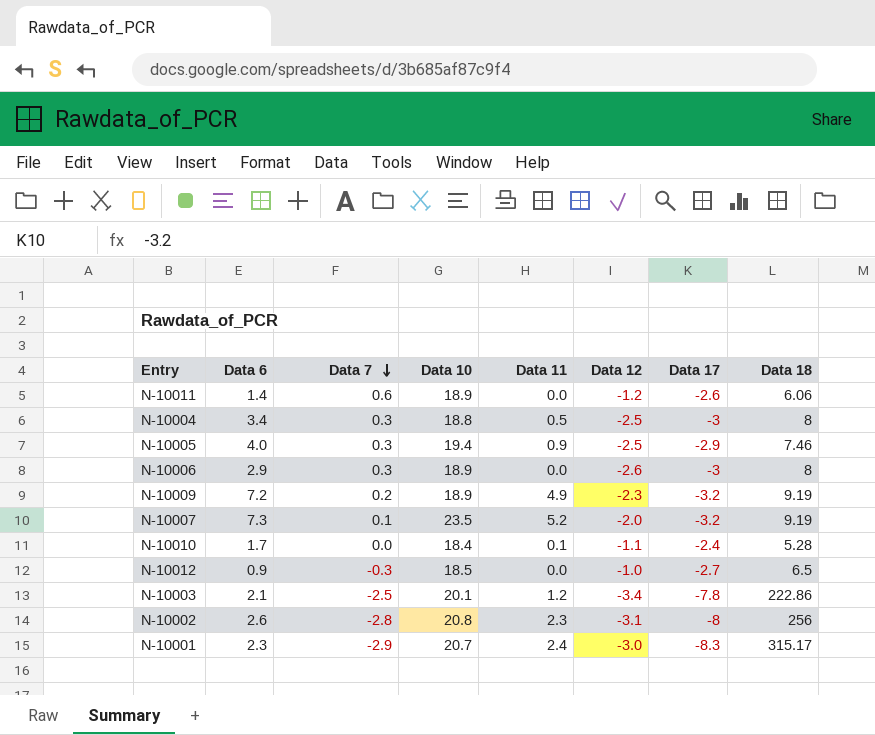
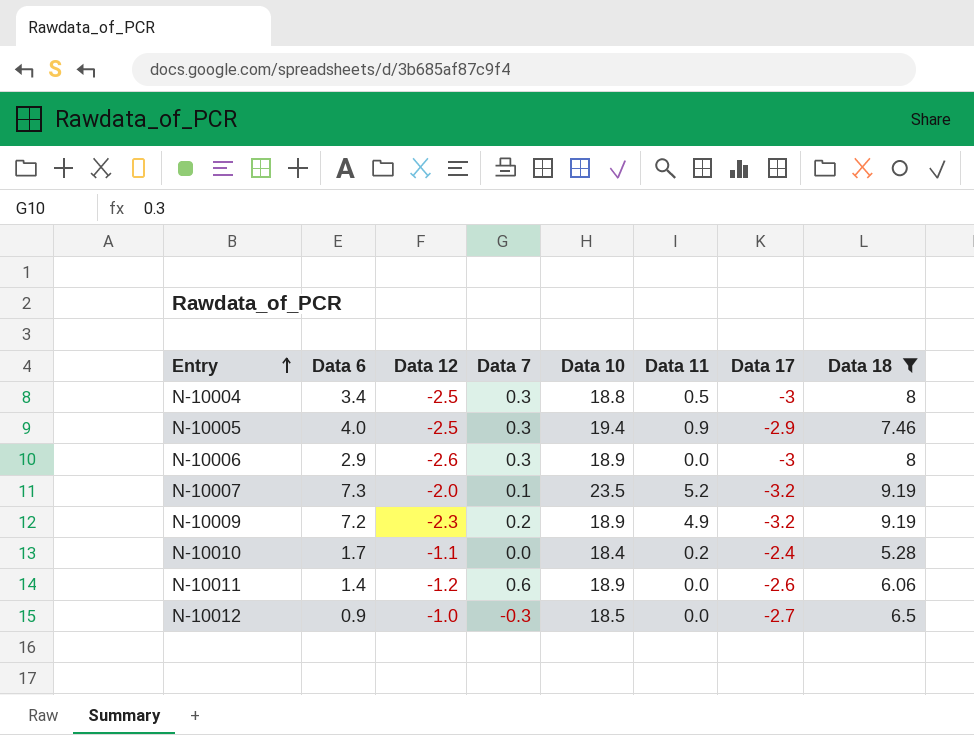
filter: none -> Data 18 <= 9.19
row order: Data 7 descending -> Entry ascending
column Data 12 | position: 6 -> 3
N-10010 | Data 11: 0.1 -> 0.2

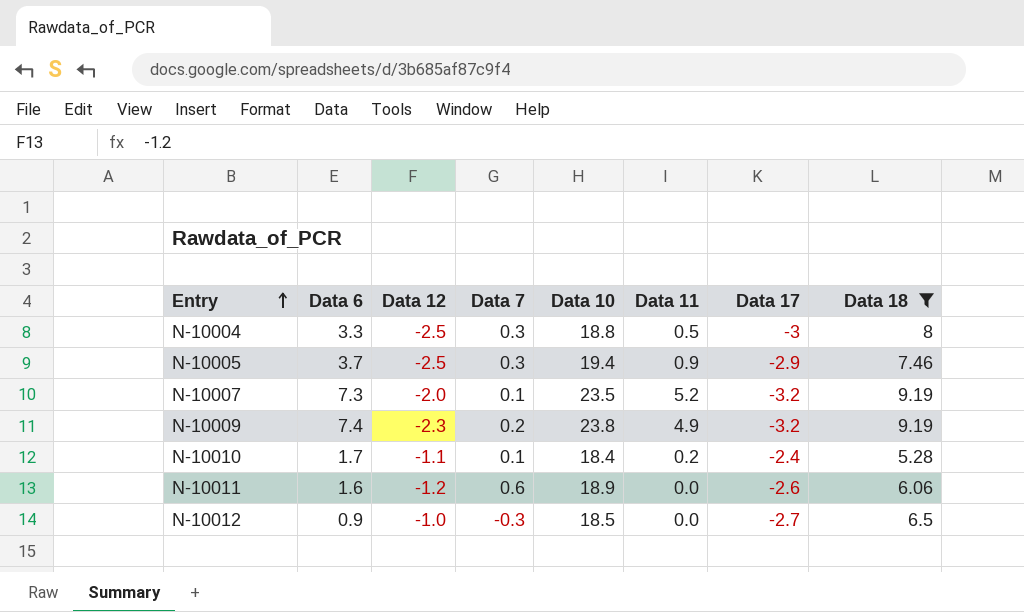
row N-10006: 2.9 | -2.6 | 0.3 | 18.9 | 0.0 | -3 | 8 -> none
N-10004 | Data 6: 3.4 -> 3.3
N-10005 | Data 6: 4.0 -> 3.7
N-10009 | Data 6: 7.2 -> 7.4
N-10009 | Data 10: 18.9 -> 23.8
N-10010 | Data 7: 0.0 -> 0.1
N-10011 | Data 6: 1.4 -> 1.6

